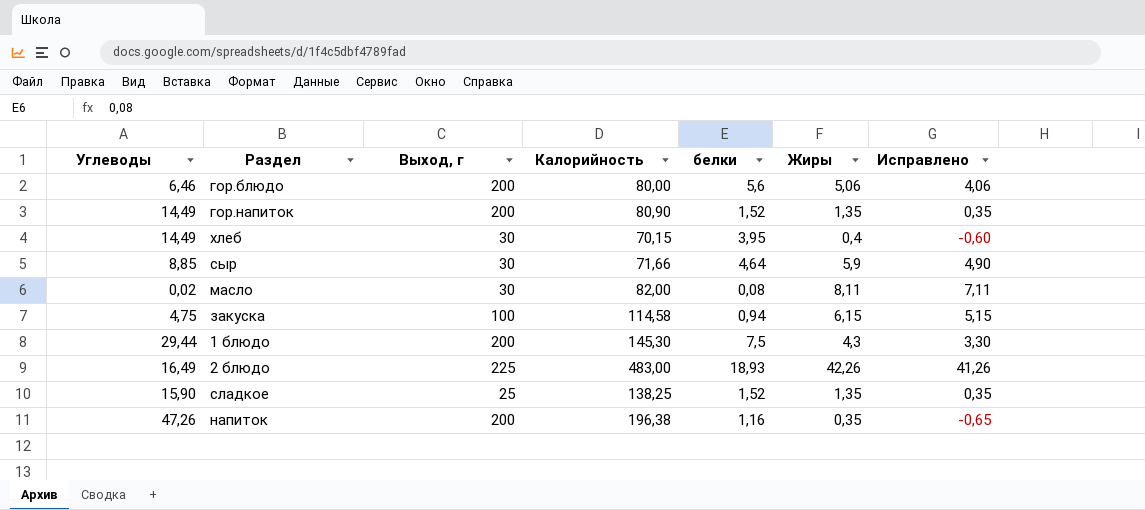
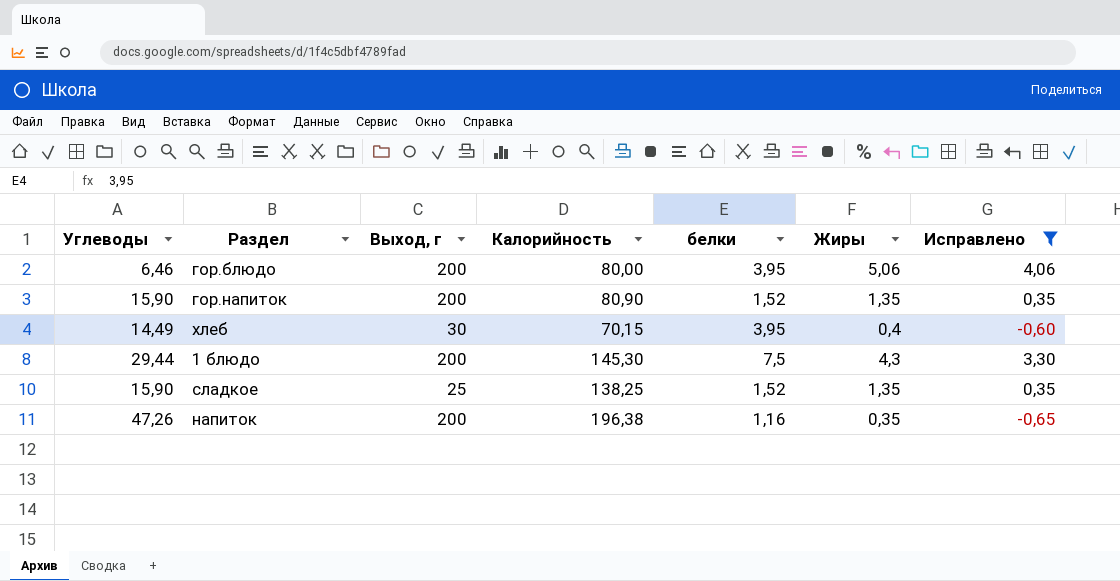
filter: none -> Исправлено <= 4,06
гор.блюдо | белки: 5,6 -> 3,95
гор.напиток | Углеводы: 14,49 -> 15,90

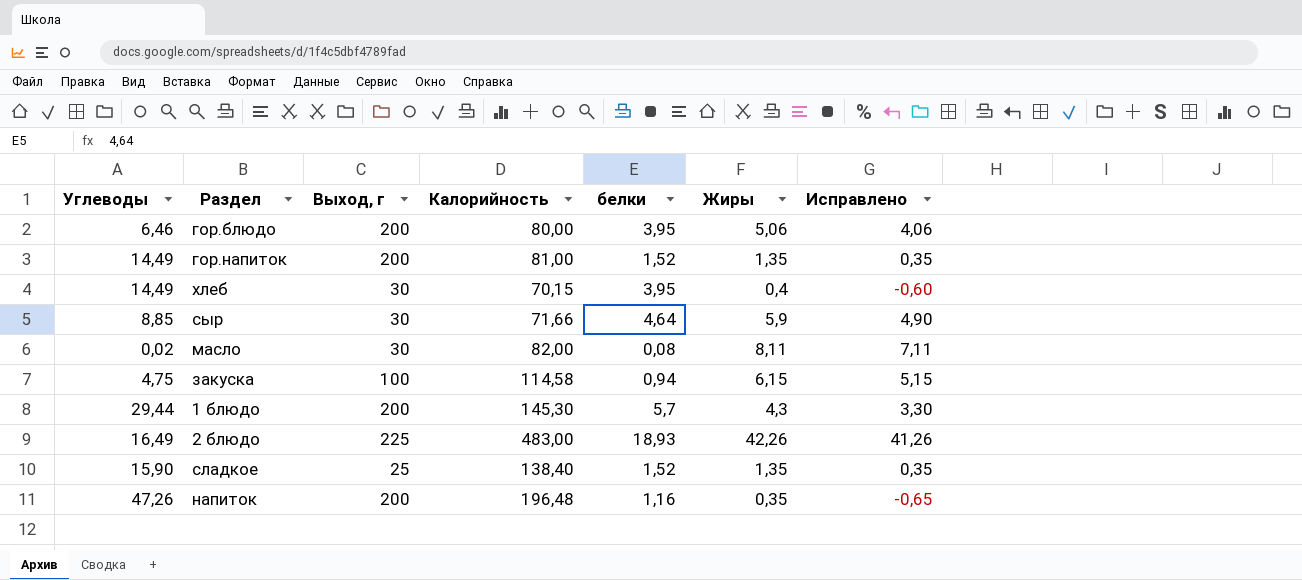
filter: Исправлено <= 4,06 -> none
гор.напиток | Углеводы: 15,90 -> 14,49
гор.напиток | Калорийность: 80,90 -> 81,00
1 блюдо | белки: 7,5 -> 5,7
сладкое | Калорийность: 138,25 -> 138,40
напиток | Калорийность: 196,38 -> 196,48

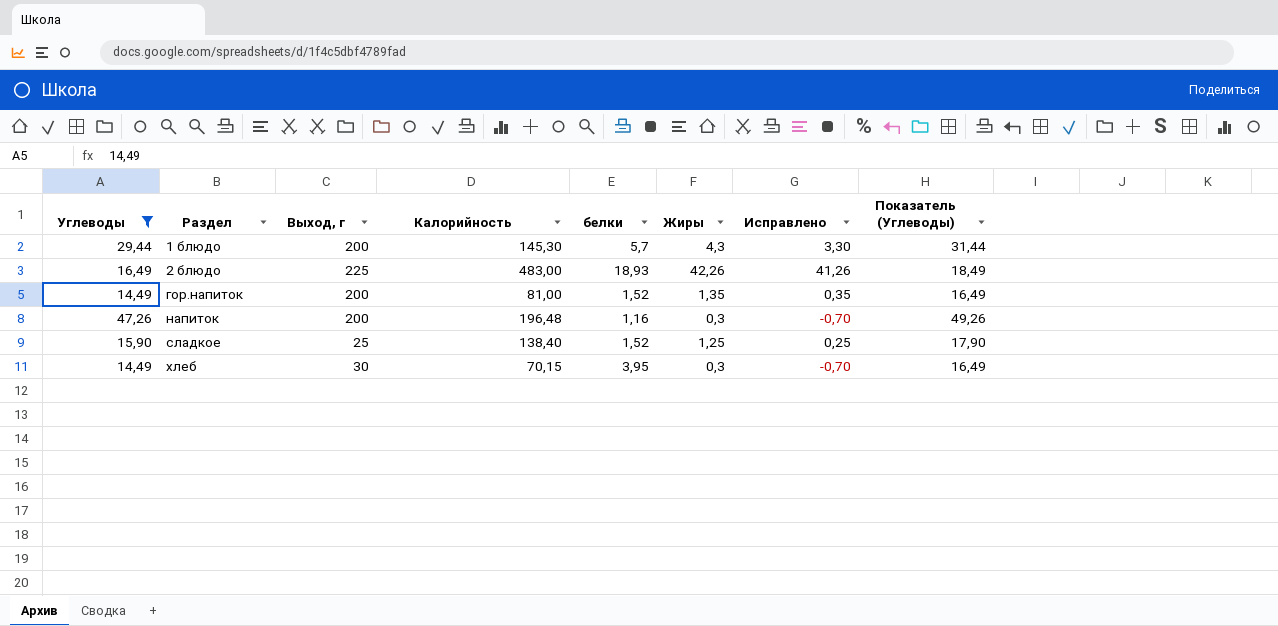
filter: none -> Углеводы >= 14,49
row order: none -> Раздел ascending
column Показатель (Углеводы) | formula: none -> [Углеводы] + 2
напиток | Жиры: 0,35 -> 0,3
напиток | Исправлено: -0,65 -> -0,70
сладкое | Жиры: 1,35 -> 1,25
сладкое | Исправлено: 0,35 -> 0,25
хлеб | Жиры: 0,4 -> 0,3
хлеб | Исправлено: -0,60 -> -0,70

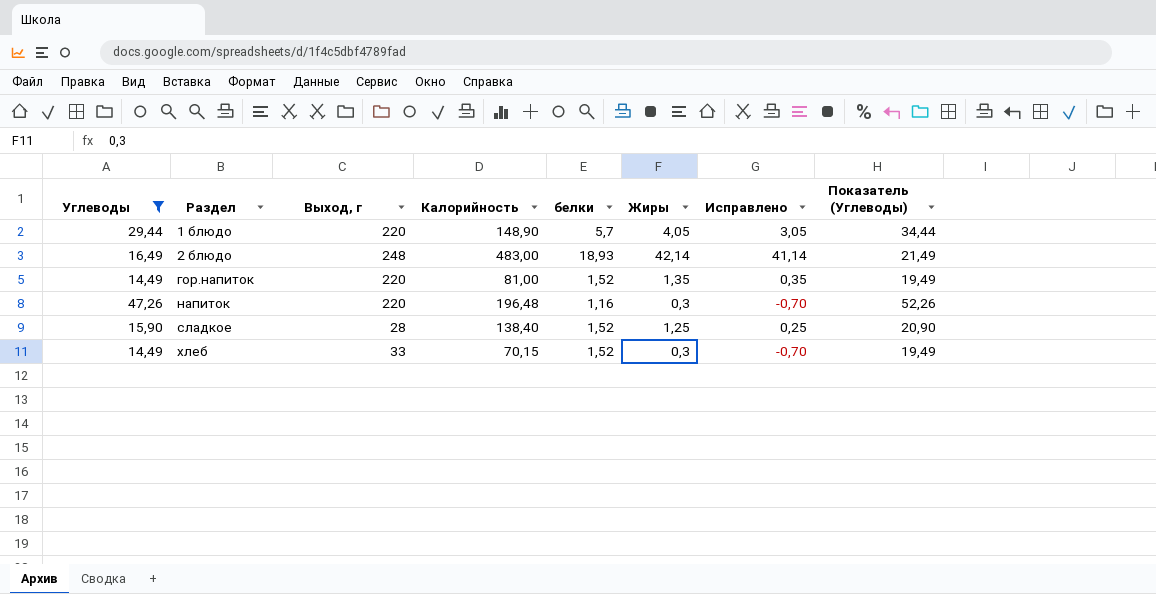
column Показатель (Углеводы) | formula: [Углеводы] + 2 -> [Углеводы] + 5
1 блюдо | Выход, г: 200 -> 220
1 блюдо | Калорийность: 145,30 -> 148,90
1 блюдо | Жиры: 4,3 -> 4,05
1 блюдо | Исправлено: 3,30 -> 3,05
2 блюдо | Выход, г: 225 -> 248
2 блюдо | Жиры: 42,26 -> 42,14
2 блюдо | Исправлено: 41,26 -> 41,14
гор.напиток | Выход, г: 200 -> 220
напиток | Выход, г: 200 -> 220
сладкое | Выход, г: 25 -> 28
хлеб | Выход, г: 30 -> 33
хлеб | белки: 3,95 -> 1,52

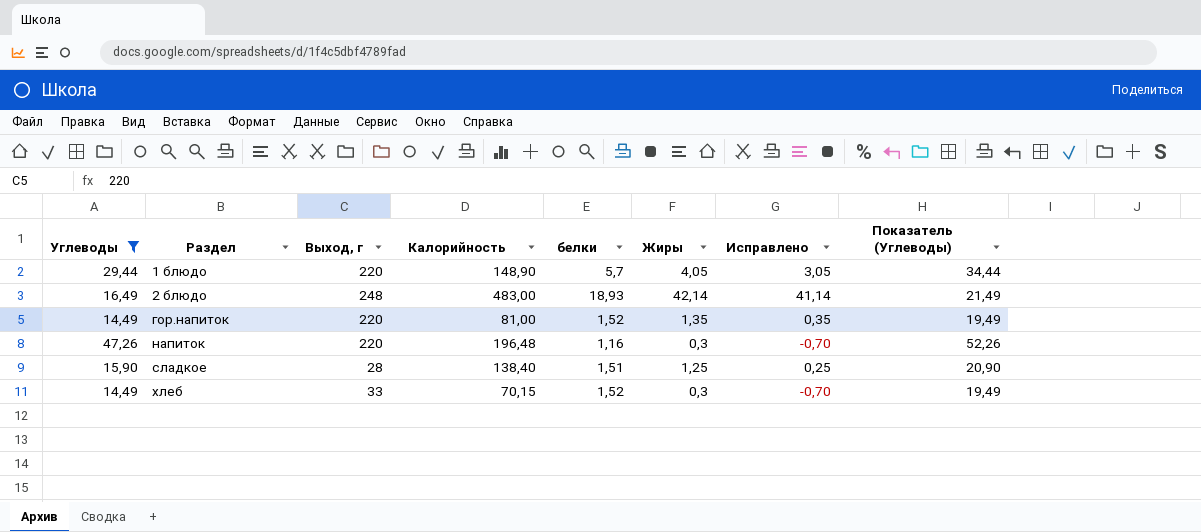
сладкое | белки: 1,52 -> 1,51

